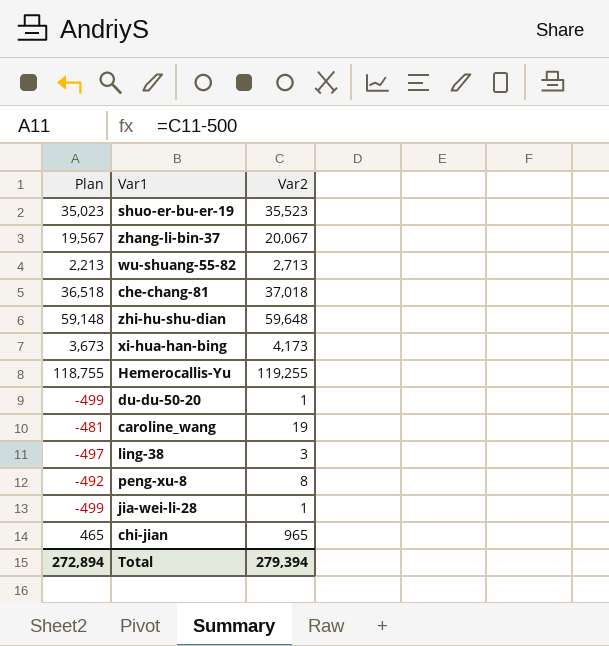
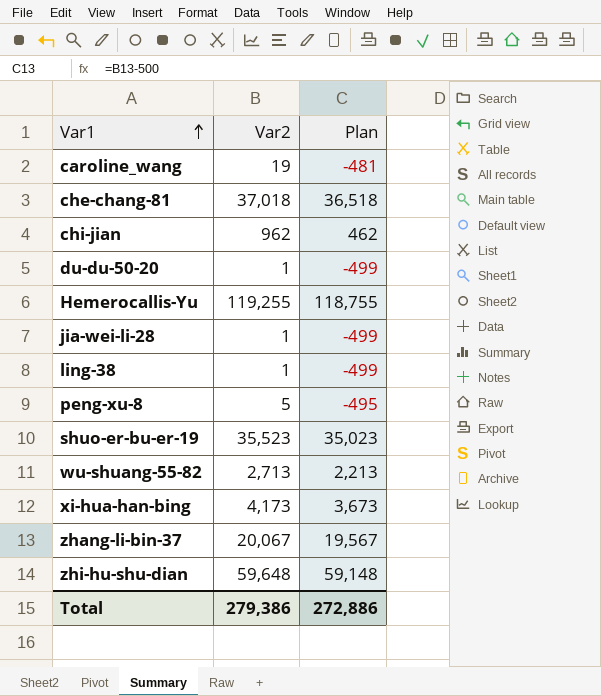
row order: none -> Var1 ascending
column Plan | position: 1 -> 3
chi-jian | Var2: 965 -> 962
chi-jian | Plan: 465 -> 462
ling-38 | Var2: 3 -> 1
ling-38 | Plan: -497 -> -499
peng-xu-8 | Var2: 8 -> 5
peng-xu-8 | Plan: -492 -> -495
Total | Var2: 279,394 -> 279,386
Total | Plan: 272,894 -> 272,886

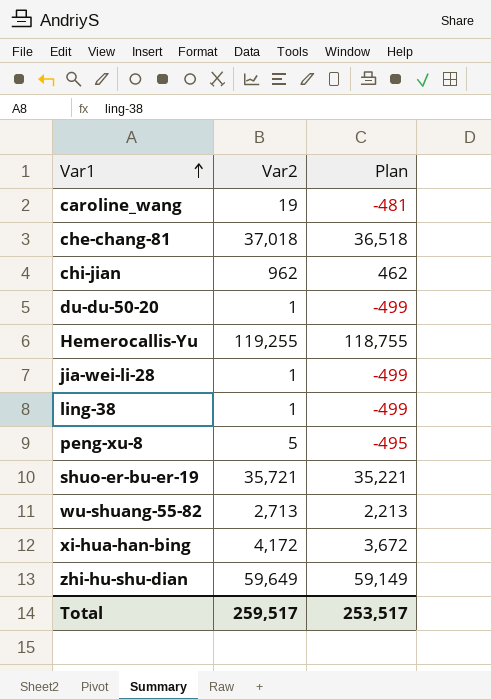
row zhang-li-bin-37: 20,067 | 19,567 -> none
shuo-er-bu-er-19 | Var2: 35,523 -> 35,721
shuo-er-bu-er-19 | Plan: 35,023 -> 35,221
xi-hua-han-bing | Var2: 4,173 -> 4,172
xi-hua-han-bing | Plan: 3,673 -> 3,672
zhi-hu-shu-dian | Var2: 59,648 -> 59,649
zhi-hu-shu-dian | Plan: 59,148 -> 59,149
Total | Var2: 279,386 -> 259,517
Total | Plan: 272,886 -> 253,517

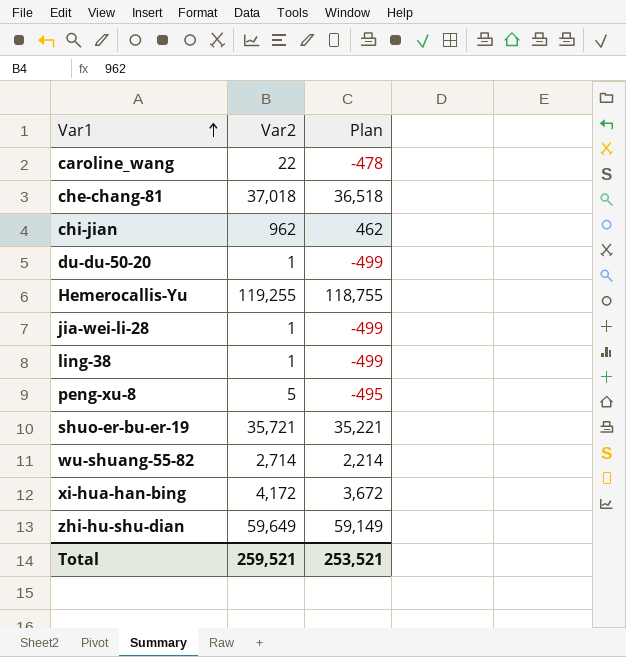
caroline_wang | Var2: 19 -> 22
caroline_wang | Plan: -481 -> -478
wu-shuang-55-82 | Var2: 2,713 -> 2,714
wu-shuang-55-82 | Plan: 2,213 -> 2,214
Total | Var2: 259,517 -> 259,521
Total | Plan: 253,517 -> 253,521

